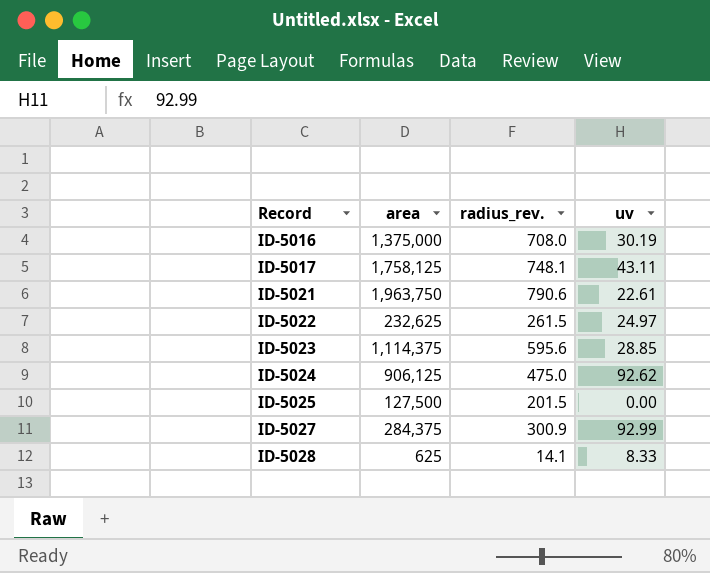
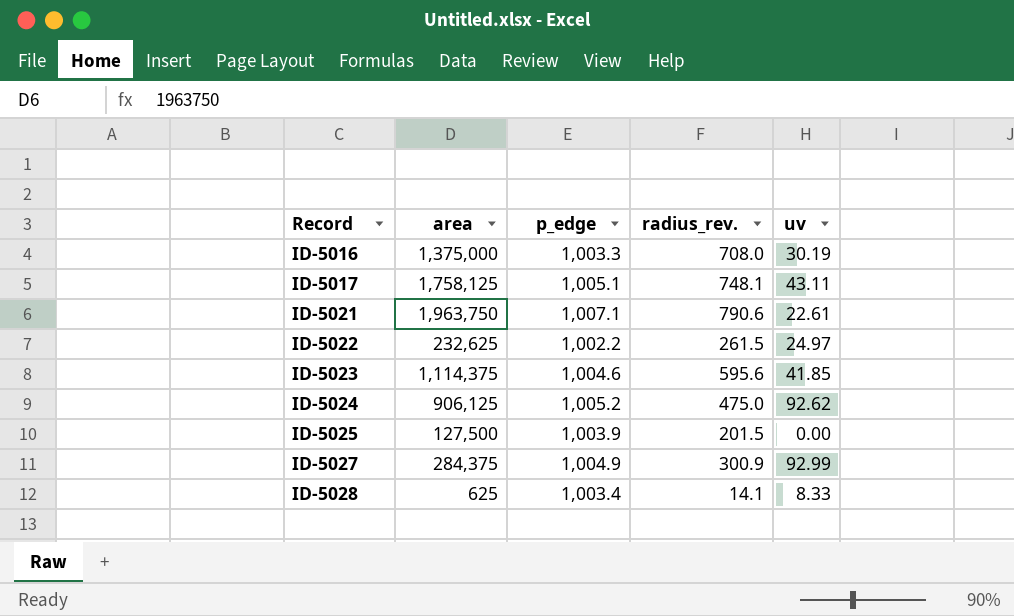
column p_edge | position: none -> 3
ID-5023 | uv: 28.85 -> 41.85

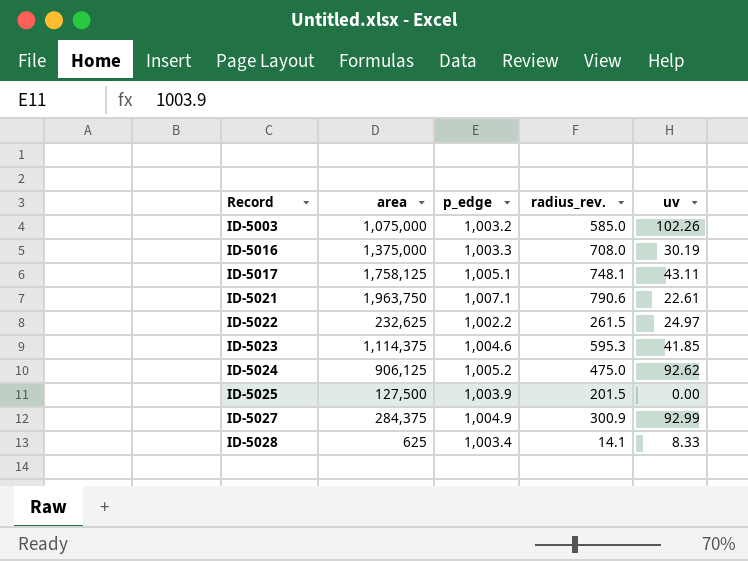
row ID-5003: none -> 1,075,000 | 1,003.2 | 585.0 | 102.26
ID-5023 | radius_rev.: 595.6 -> 595.3

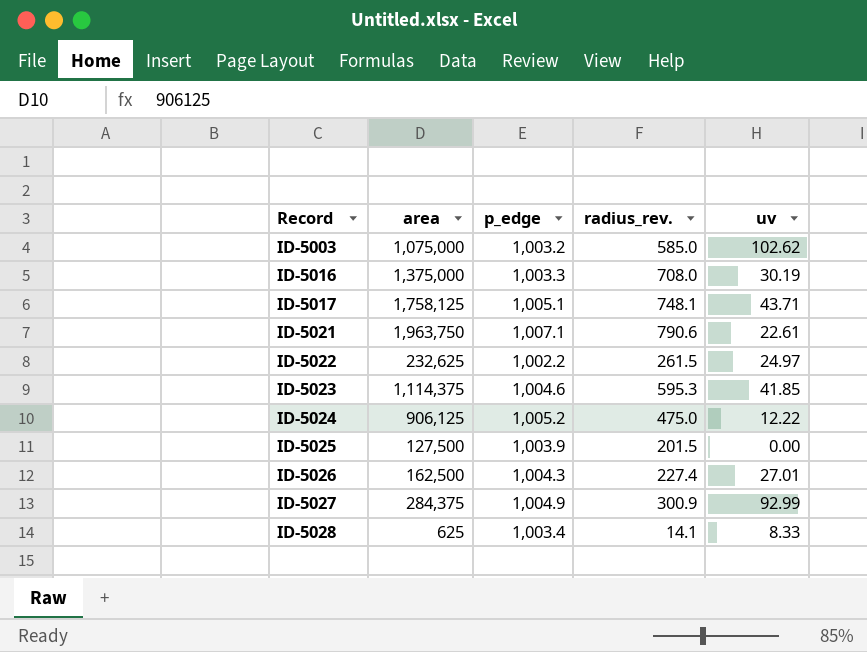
ID-5003 | uv: 102.26 -> 102.62
ID-5017 | uv: 43.11 -> 43.71
ID-5024 | uv: 92.62 -> 12.22
row ID-5026: none -> 162,500 | 1,004.3 | 227.4 | 27.01

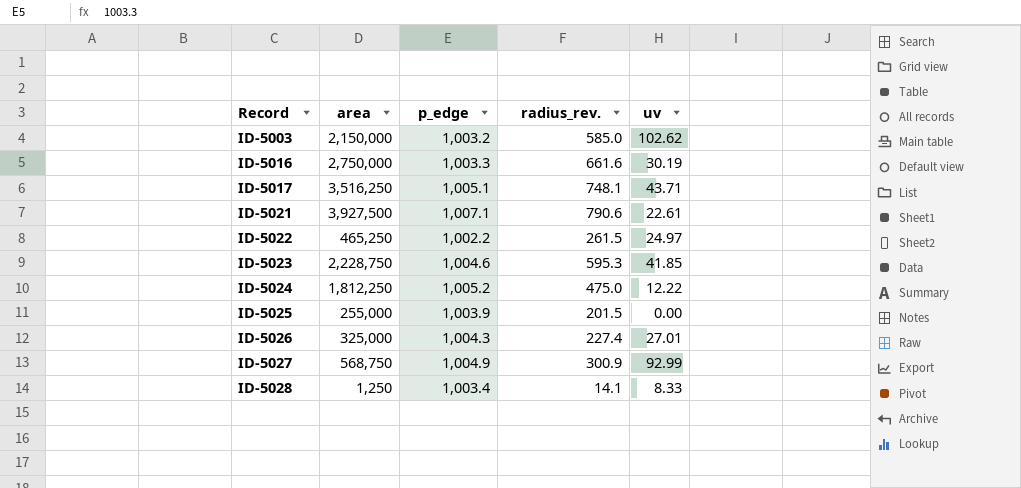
ID-5003 | area: 1,075,000 -> 2,150,000
ID-5016 | area: 1,375,000 -> 2,750,000
ID-5016 | radius_rev.: 708.0 -> 661.6
ID-5017 | area: 1,758,125 -> 3,516,250
ID-5021 | area: 1,963,750 -> 3,927,500
ID-5022 | area: 232,625 -> 465,250
ID-5023 | area: 1,114,375 -> 2,228,750
ID-5024 | area: 906,125 -> 1,812,250
ID-5025 | area: 127,500 -> 255,000
ID-5026 | area: 162,500 -> 325,000
ID-5027 | area: 284,375 -> 568,750
ID-5028 | area: 625 -> 1,250

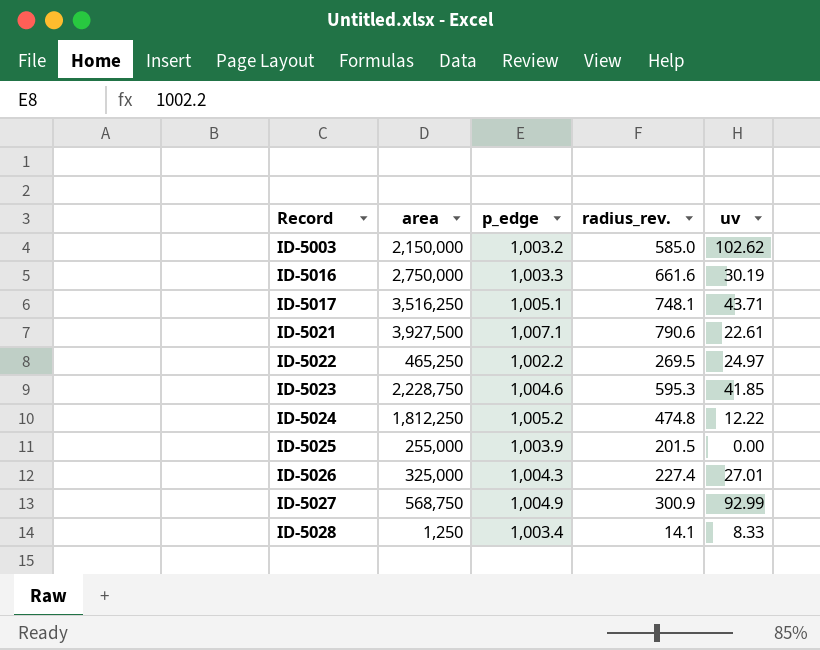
ID-5022 | radius_rev.: 261.5 -> 269.5
ID-5024 | radius_rev.: 475.0 -> 474.8

